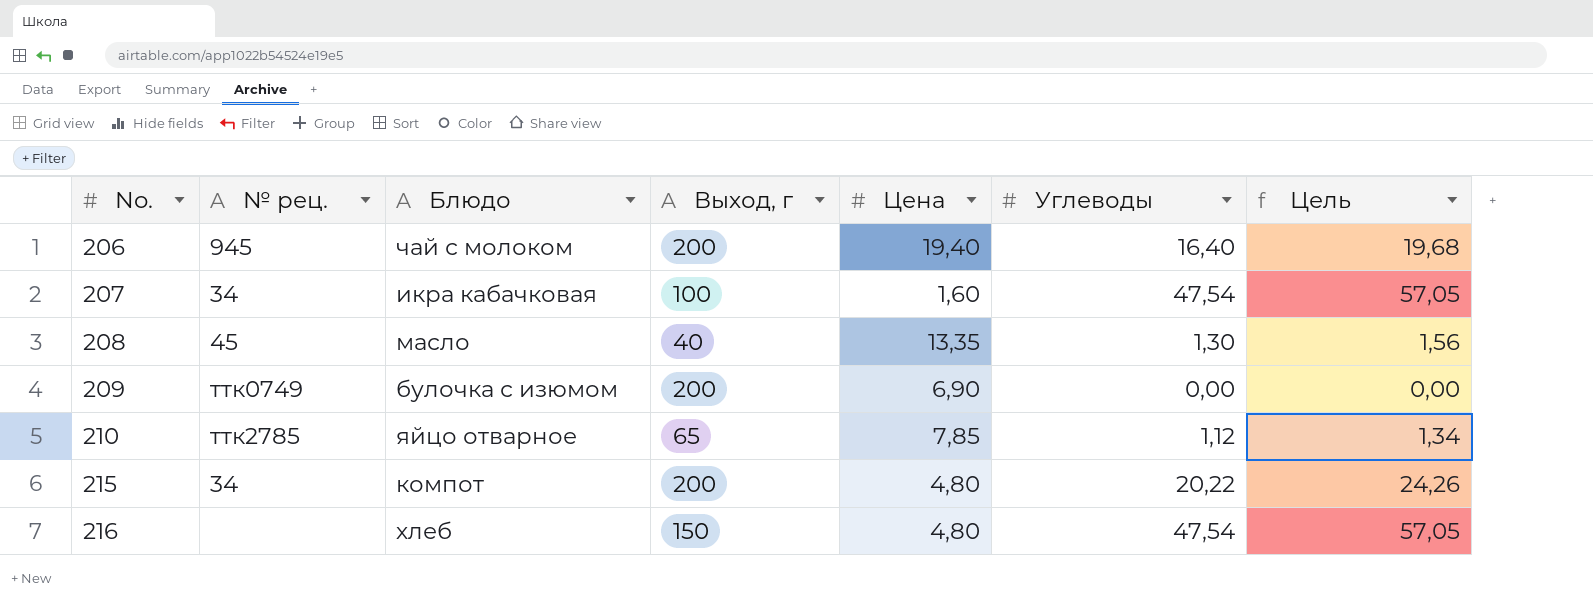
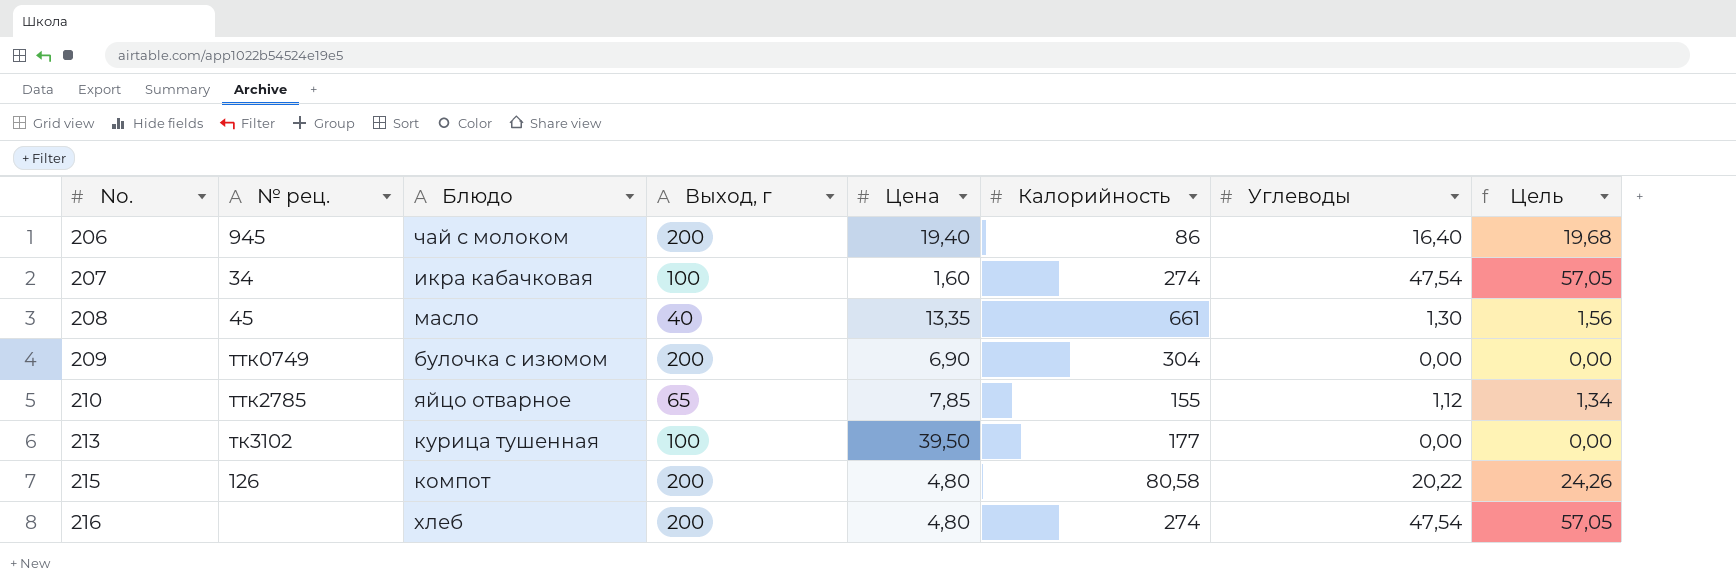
column Калорийность | position: none -> 6
row 213: none -> тк3102 | курица тушенная | 100 | 39,50 | 177 | 0,00 | 0,00
215 | № рец.: 34 -> 126
216 | Выход, г: 150 -> 200

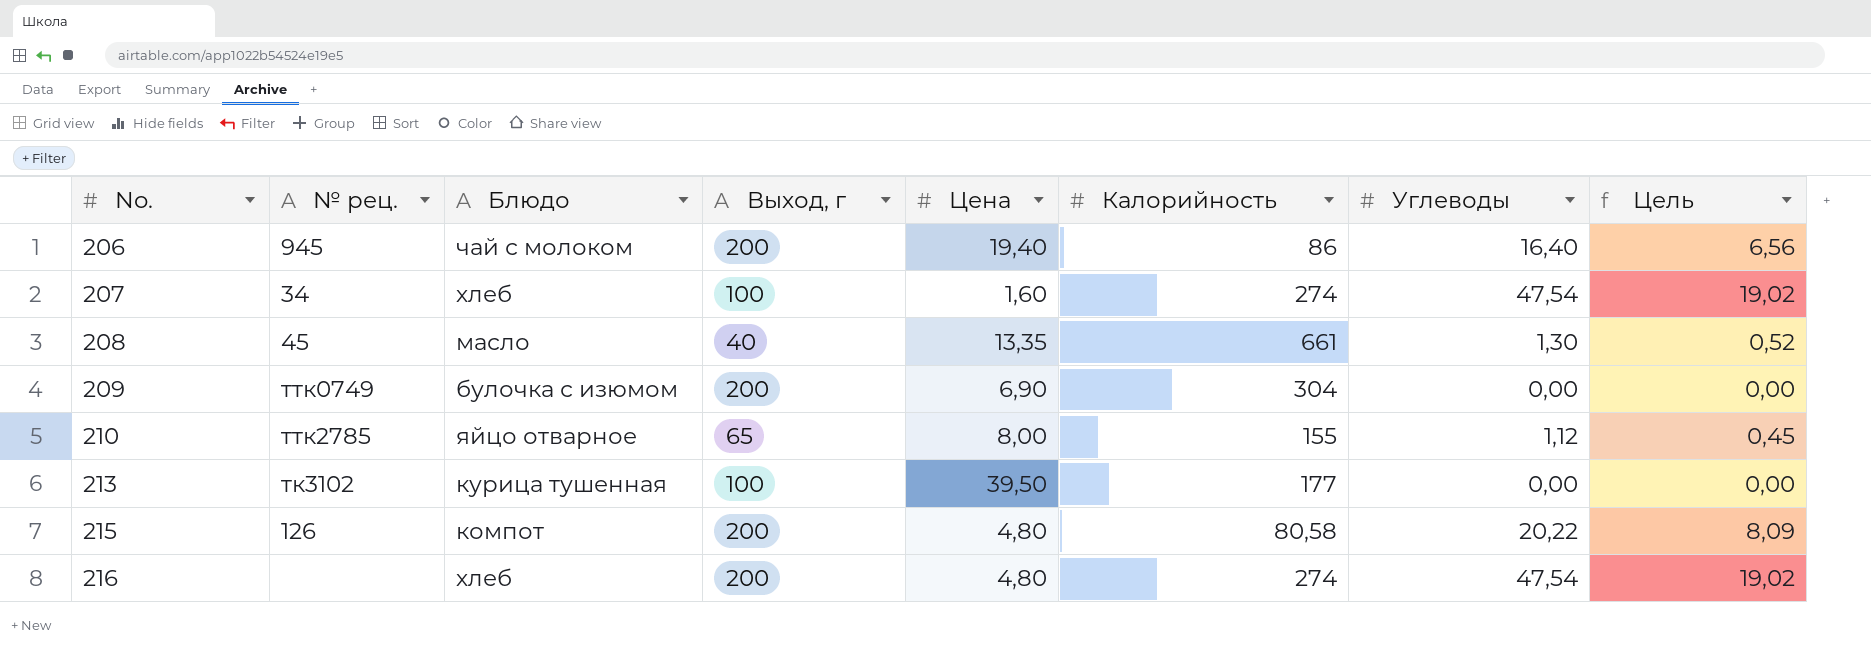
column Цель | formula: [Углеводы] * 1,2 -> [Углеводы] * 0,4
207 | Блюдо: икра кабачковая -> хлеб
210 | Цена: 7,85 -> 8,00

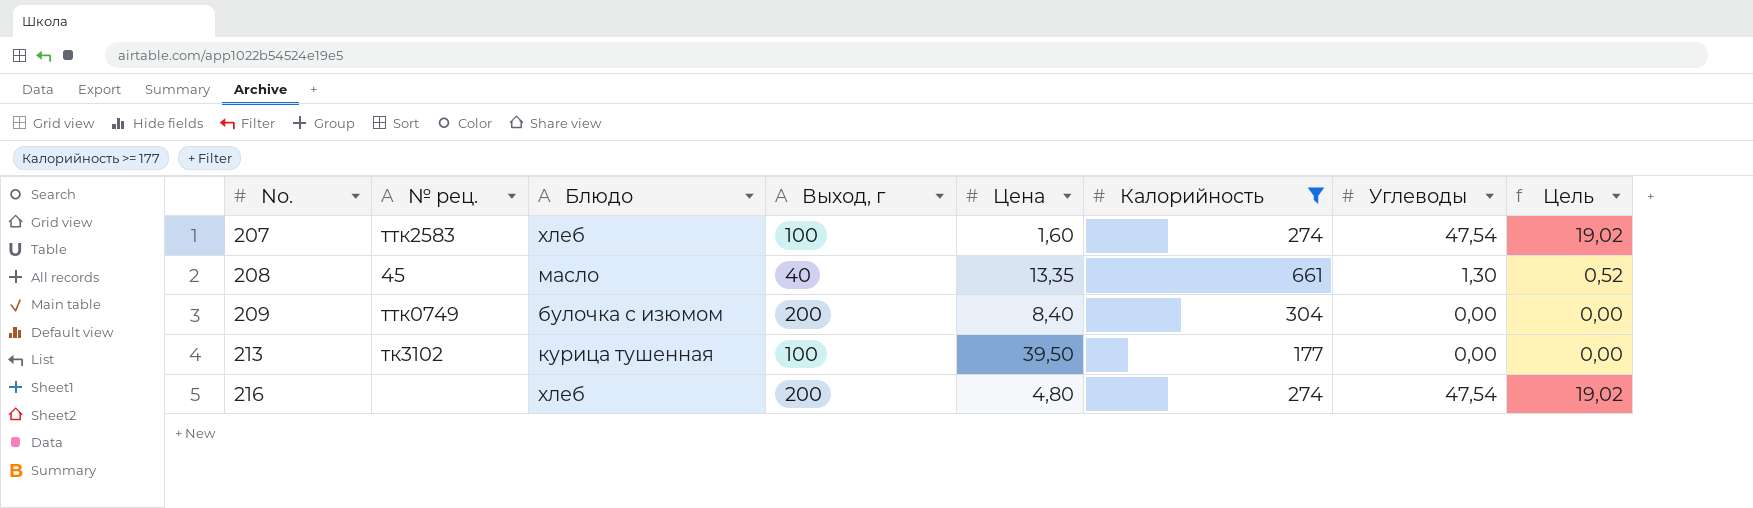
filter: none -> Калорийность >= 177
207 | № рец.: 34 -> ттк2583
209 | Цена: 6,90 -> 8,40

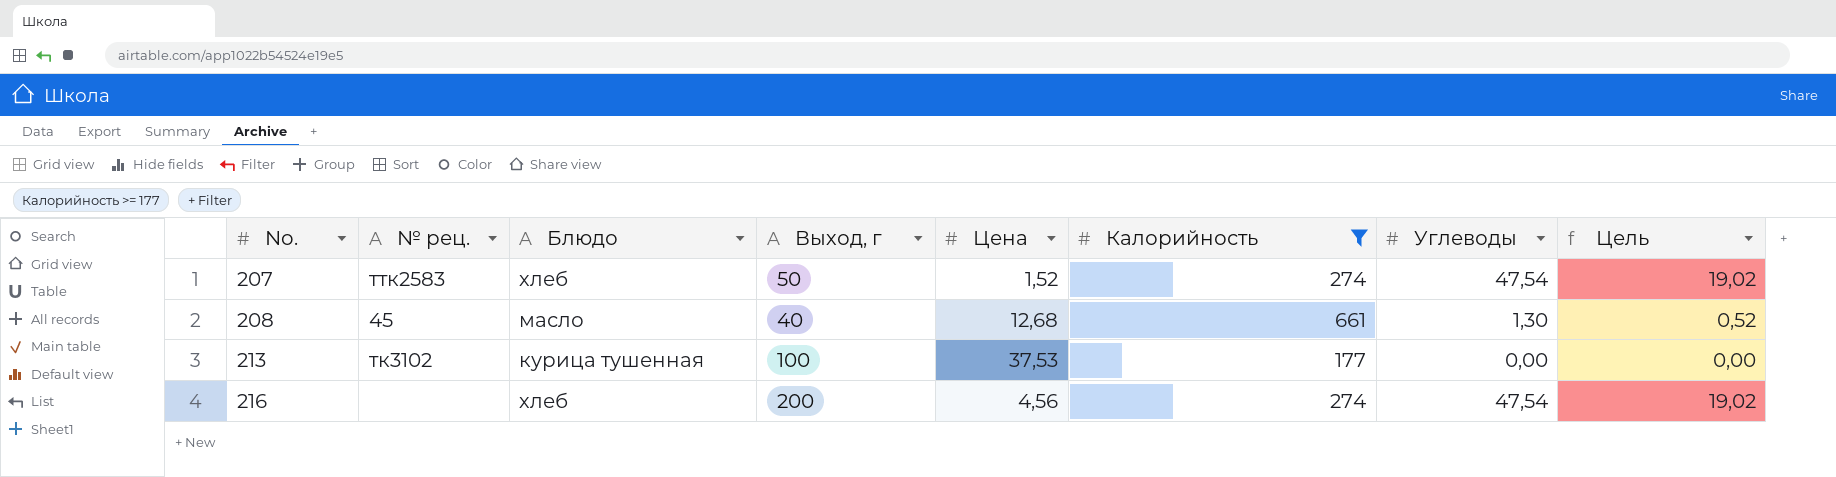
row 209: ттк0749 | булочка с изюмом | 200 | 8,40 | 304 | 0,00 | 0,00 -> none
207 | Выход, г: 100 -> 50
207 | Цена: 1,60 -> 1,52
208 | Цена: 13,35 -> 12,68
213 | Цена: 39,50 -> 37,53
216 | Цена: 4,80 -> 4,56

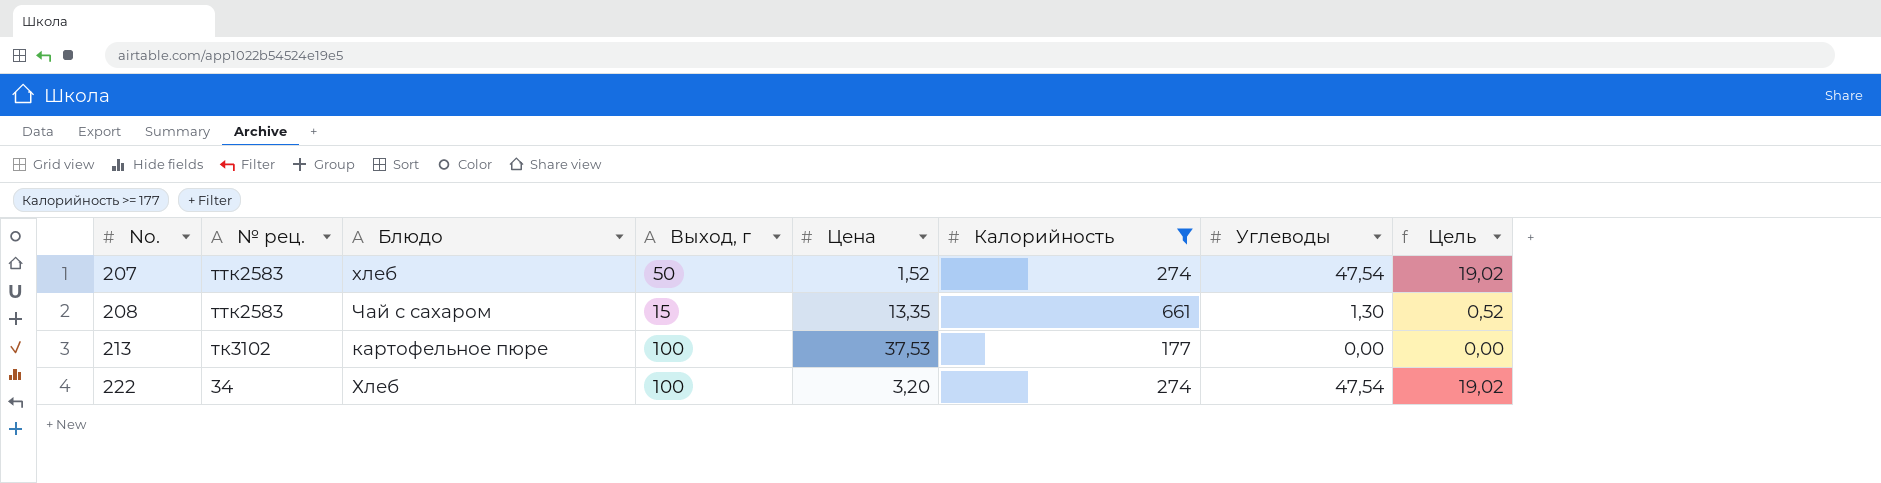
row 216: none | хлеб | 200 | 4,56 | 274 | 47,54 | 19,02 -> none
208 | № рец.: 45 -> ттк2583
208 | Блюдо: масло -> Чай с сахаром
208 | Выход, г: 40 -> 15
208 | Цена: 12,68 -> 13,35
213 | Блюдо: курица тушенная -> картофельное пюре
row 222: none -> 34 | Хлеб | 100 | 3,20 | 274 | 47,54 | 19,02

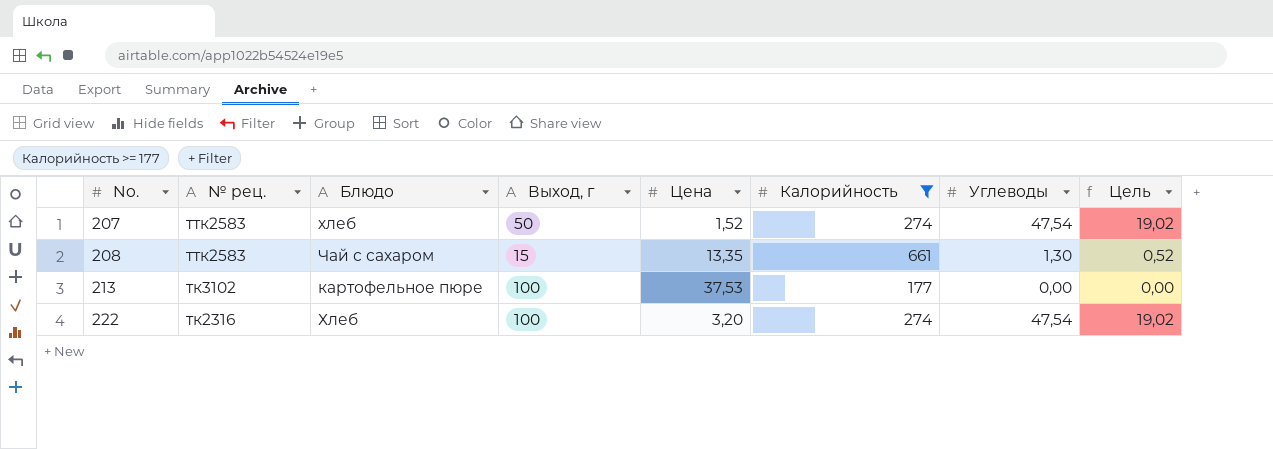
222 | № рец.: 34 -> тк2316

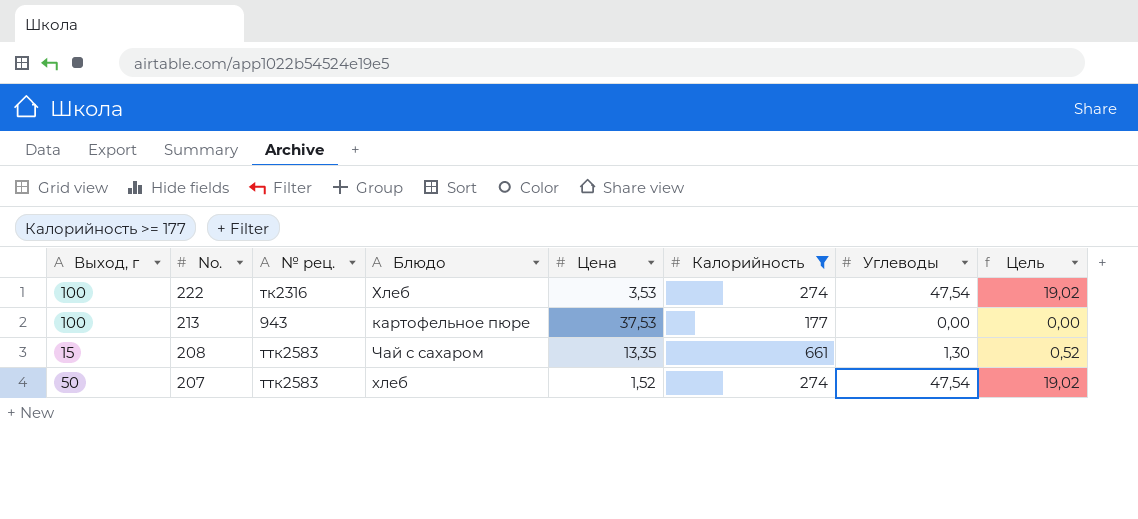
row order: No. ascending -> No. descending
column Выход, г | position: 4 -> 1
222 | Цена: 3,20 -> 3,53
213 | № рец.: тк3102 -> 943

